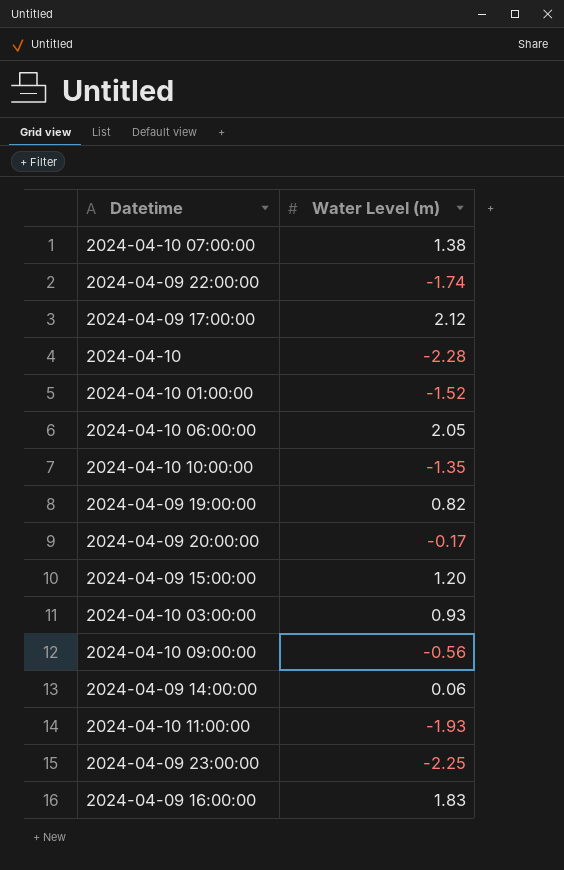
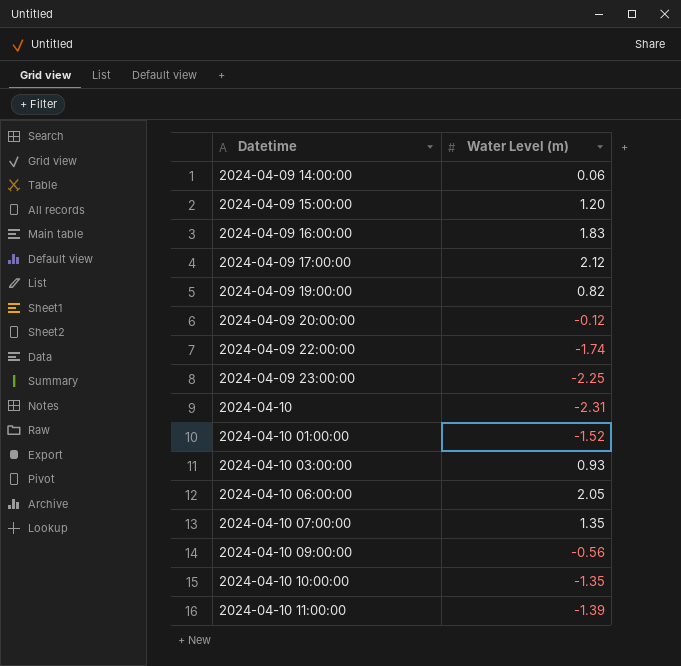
row order: none -> Datetime ascending
2024-04-09 20:00:00 | Water Level (m): -0.17 -> -0.12
2024-04-10 | Water Level (m): -2.28 -> -2.31
2024-04-10 07:00:00 | Water Level (m): 1.38 -> 1.35
2024-04-10 11:00:00 | Water Level (m): -1.93 -> -1.39

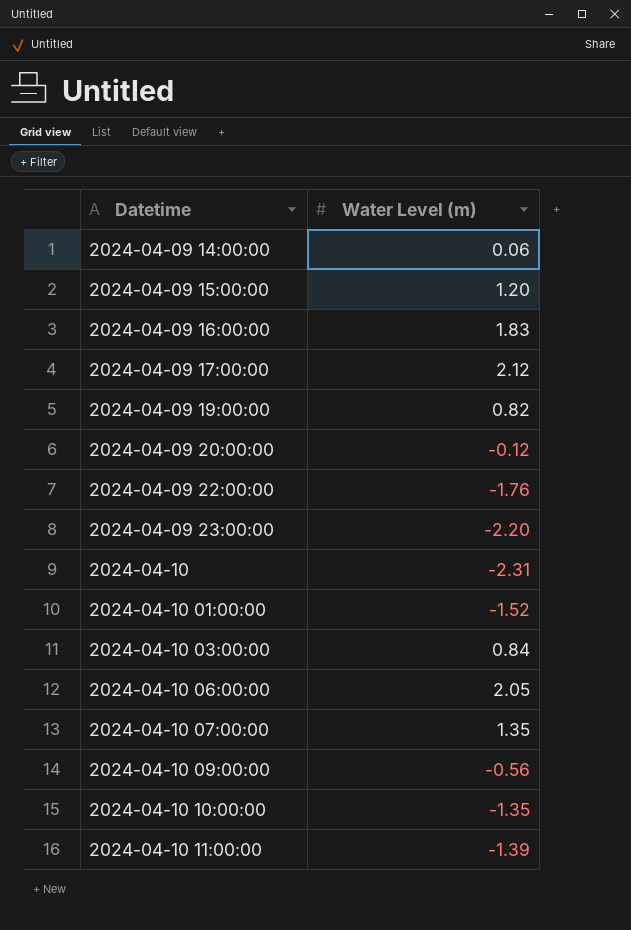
2024-04-09 22:00:00 | Water Level (m): -1.74 -> -1.76
2024-04-09 23:00:00 | Water Level (m): -2.25 -> -2.20
2024-04-10 03:00:00 | Water Level (m): 0.93 -> 0.84

